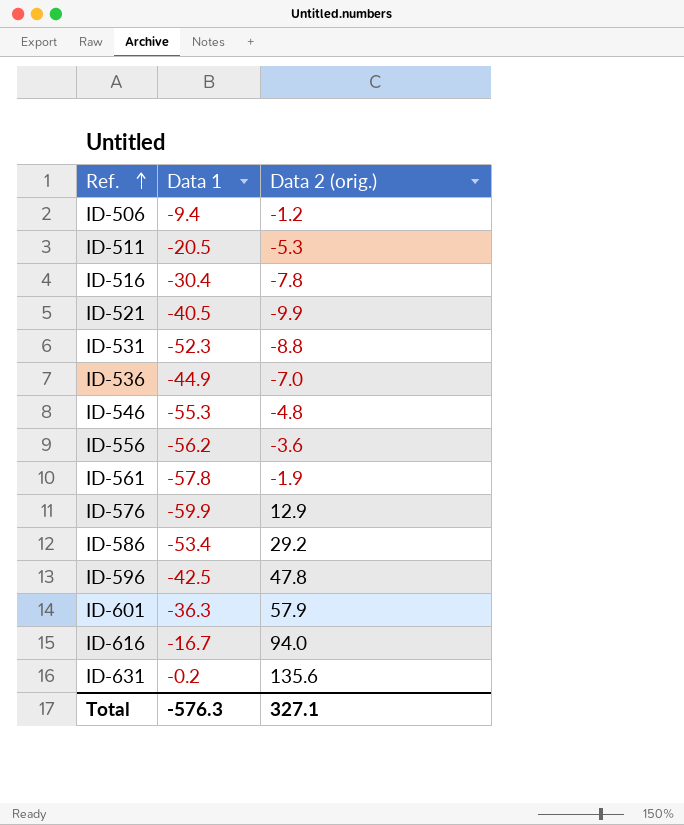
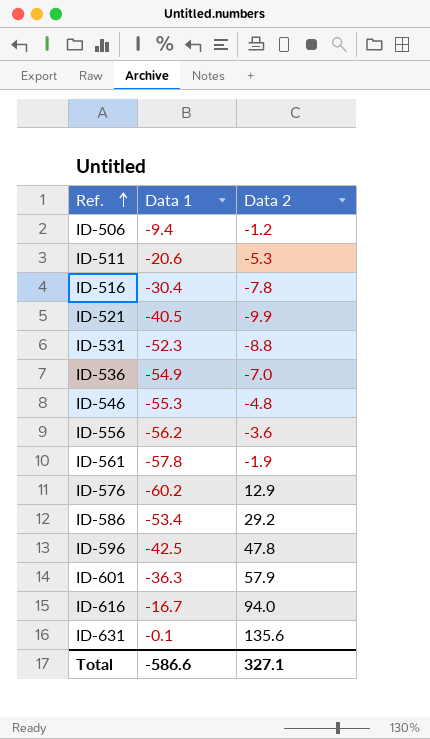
column name: Data 2 (orig.) -> Data 2
ID-511 | Data 1: -20.5 -> -20.6
ID-536 | Data 1: -44.9 -> -54.9
ID-576 | Data 1: -59.9 -> -60.2
ID-631 | Data 1: -0.2 -> -0.1
Total | Data 1: -576.3 -> -586.6

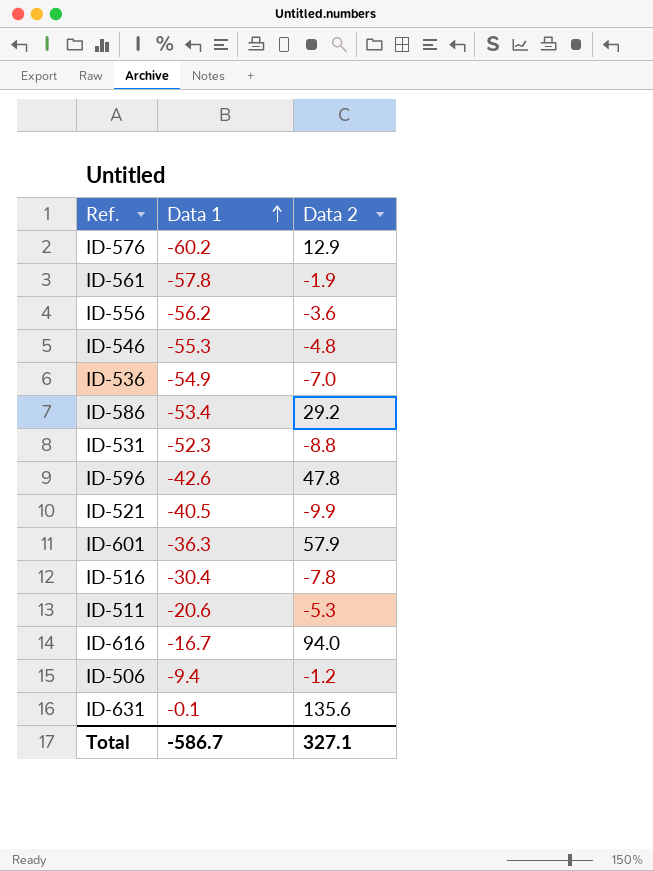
row order: Ref. ascending -> Data 1 ascending
ID-596 | Data 1: -42.5 -> -42.6
Total | Data 1: -586.6 -> -586.7

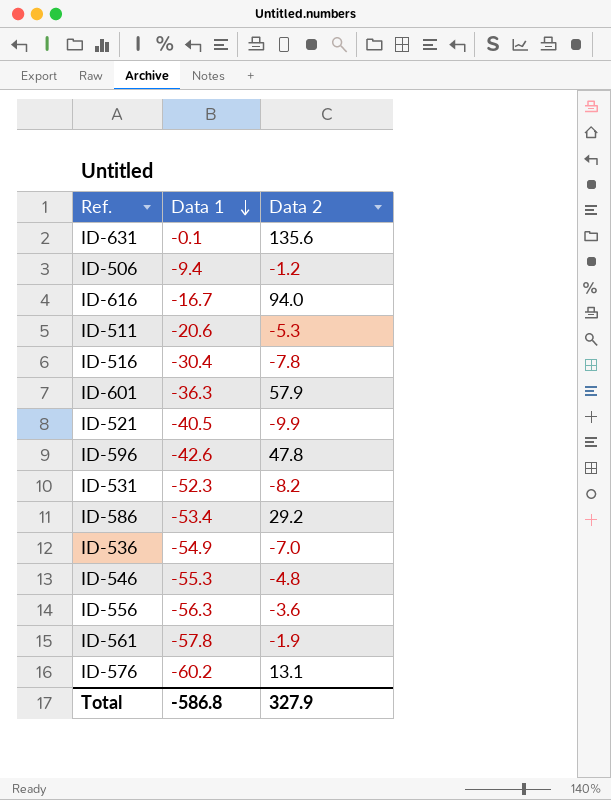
row order: Data 1 ascending -> Data 1 descending
ID-531 | Data 2: -8.8 -> -8.2
ID-556 | Data 1: -56.2 -> -56.3
ID-576 | Data 2: 12.9 -> 13.1
Total | Data 1: -586.7 -> -586.8
Total | Data 2: 327.1 -> 327.9

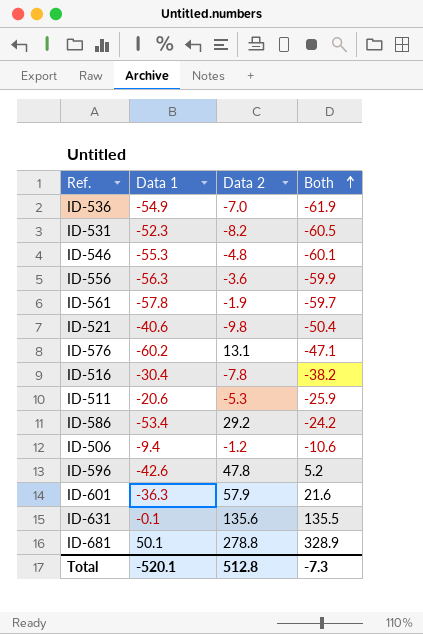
row order: Data 1 descending -> Both ascending
column Both | formula: none -> [Data 1] + [Data 2]
row ID-616: -16.7 | 94.0 -> none
ID-521 | Data 1: -40.5 -> -40.6
ID-521 | Data 2: -9.9 -> -9.8
row ID-681: none -> 50.1 | 278.8 | 328.9
Total | Data 1: -586.8 -> -520.1
Total | Data 2: 327.9 -> 512.8

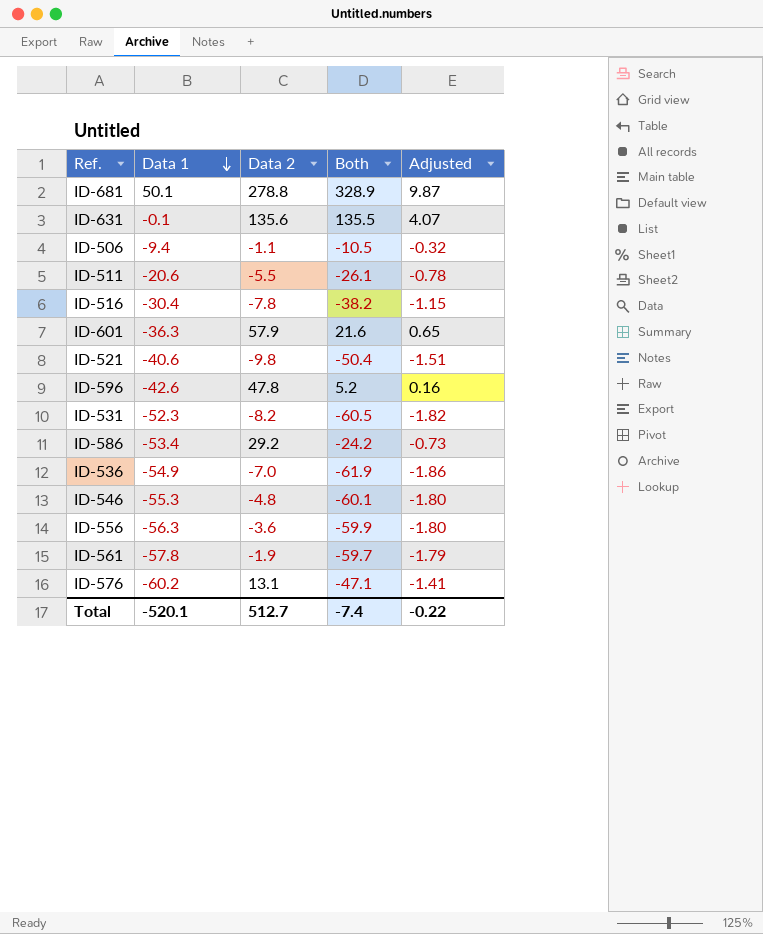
row order: Both ascending -> Data 1 descending
column Adjusted | formula: none -> [Both] * 0.03
ID-506 | Data 2: -1.2 -> -1.1
ID-506 | Both: -10.6 -> -10.5
ID-511 | Data 2: -5.3 -> -5.5
ID-511 | Both: -25.9 -> -26.1
Total | Data 2: 512.8 -> 512.7
Total | Both: -7.3 -> -7.4

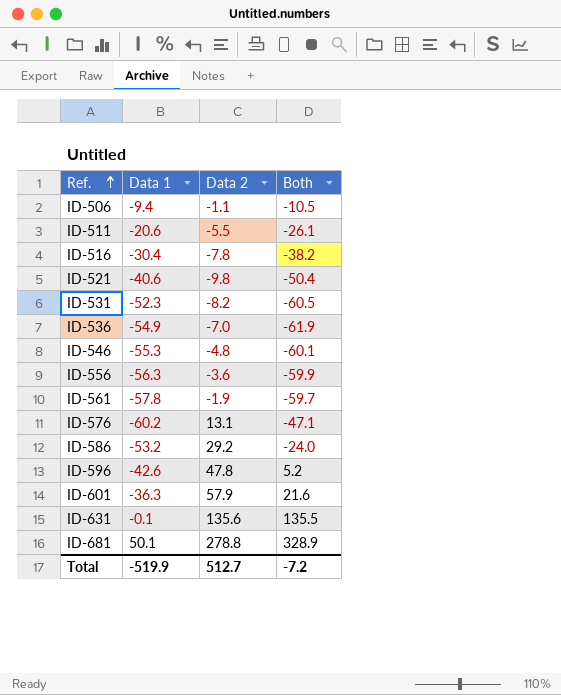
row order: Data 1 descending -> Ref. ascending
column Adjusted | formula: [Both] * 0.03 -> none
ID-586 | Data 1: -53.4 -> -53.2
ID-586 | Both: -24.2 -> -24.0
Total | Data 1: -520.1 -> -519.9
Total | Both: -7.4 -> -7.2

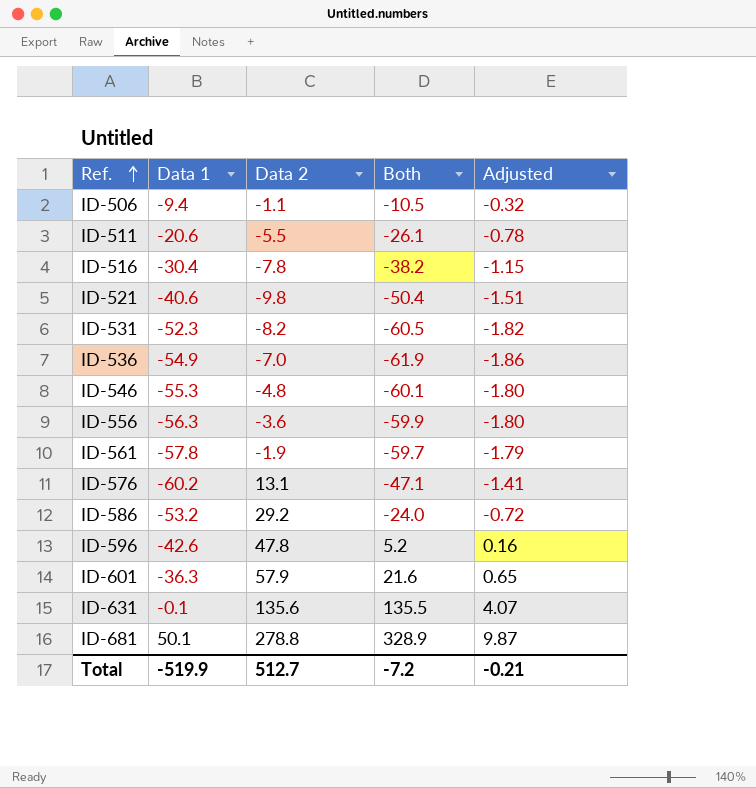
column Adjusted | formula: none -> [Both] * 0.03

